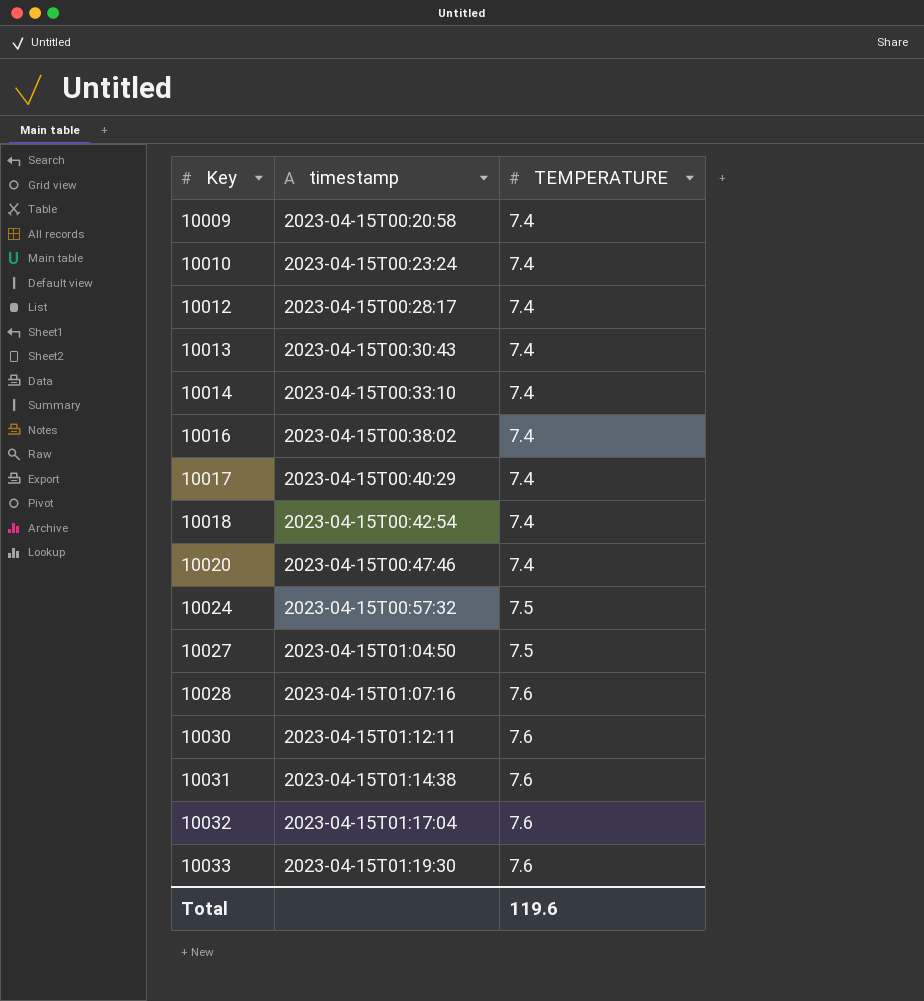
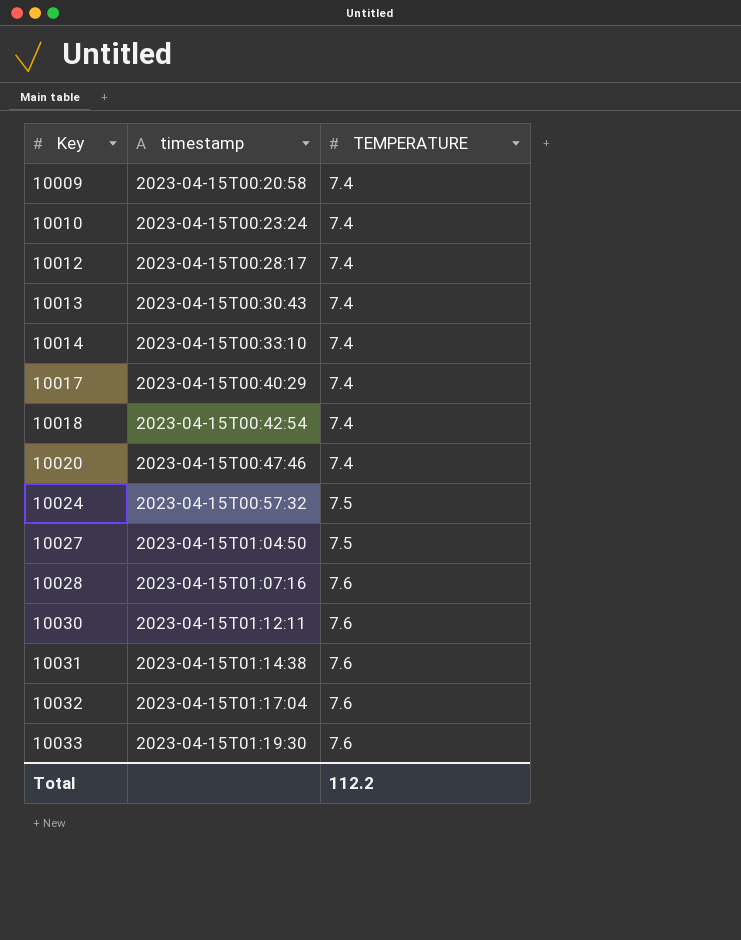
row 10016: 2023-04-15T00:38:02 | 7.4 -> none
Total | TEMPERATURE: 119.6 -> 112.2

